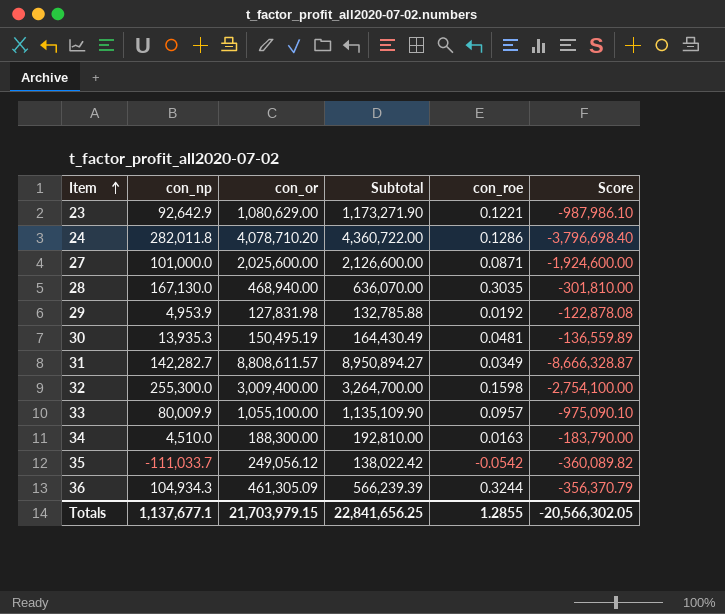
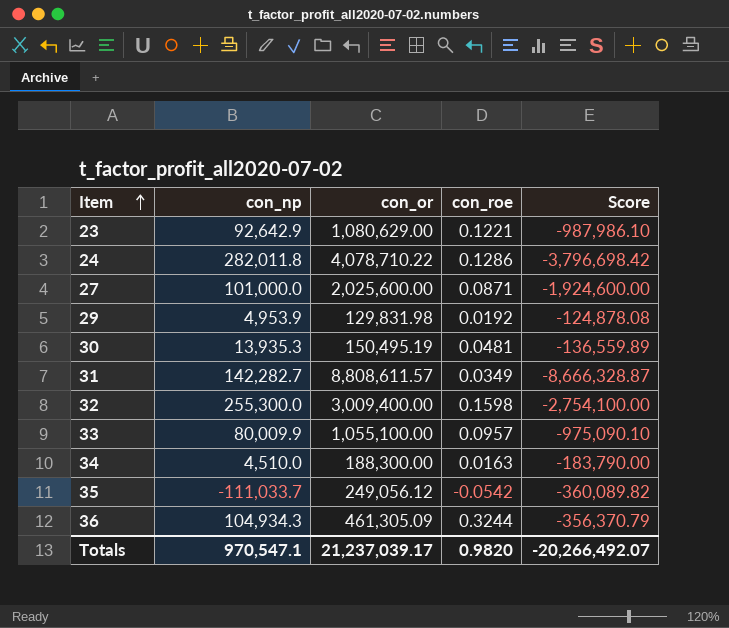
column Subtotal | formula: [con_np] + [con_or] -> none
row 28: 167,130.0 | 468,940.00 | 636,070.00 | 0.3035 | -301,810.00 -> none
24 | con_or: 4,078,710.20 -> 4,078,710.22
24 | Score: -3,796,698.40 -> -3,796,698.42
29 | con_or: 127,831.98 -> 129,831.98
29 | Score: -122,878.08 -> -124,878.08
Totals | con_np: 1,137,677.1 -> 970,547.1
Totals | con_or: 21,703,979.15 -> 21,237,039.17
Totals | con_roe: 1.2855 -> 0.9820
Totals | Score: -20,566,302.05 -> -20,266,492.07

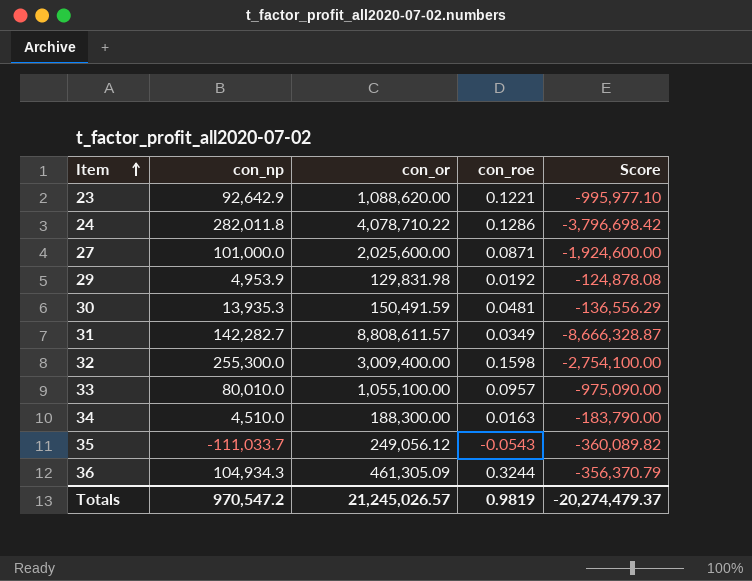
23 | con_or: 1,080,629.00 -> 1,088,620.00
23 | Score: -987,986.10 -> -995,977.10
30 | con_or: 150,495.19 -> 150,491.59
30 | Score: -136,559.89 -> -136,556.29
33 | con_np: 80,009.9 -> 80,010.0
33 | Score: -975,090.10 -> -975,090.00
35 | con_roe: -0.0542 -> -0.0543
Totals | con_np: 970,547.1 -> 970,547.2
Totals | con_or: 21,237,039.17 -> 21,245,026.57
Totals | con_roe: 0.9820 -> 0.9819
Totals | Score: -20,266,492.07 -> -20,274,479.37

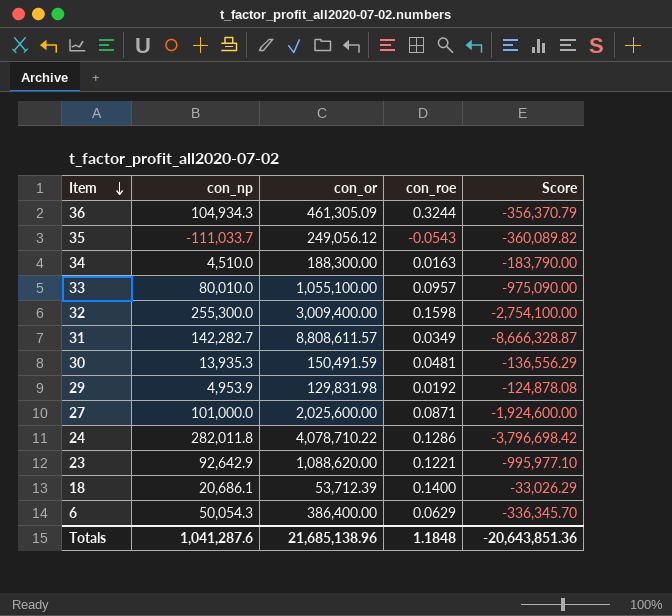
row order: Item ascending -> Item descending
row 18: none -> 20,686.1 | 53,712.39 | 0.1400 | -33,026.29
row 6: none -> 50,054.3 | 386,400.00 | 0.0629 | -336,345.70
Totals | con_np: 970,547.2 -> 1,041,287.6
Totals | con_or: 21,245,026.57 -> 21,685,138.96
Totals | con_roe: 0.9819 -> 1.1848
Totals | Score: -20,274,479.37 -> -20,643,851.36

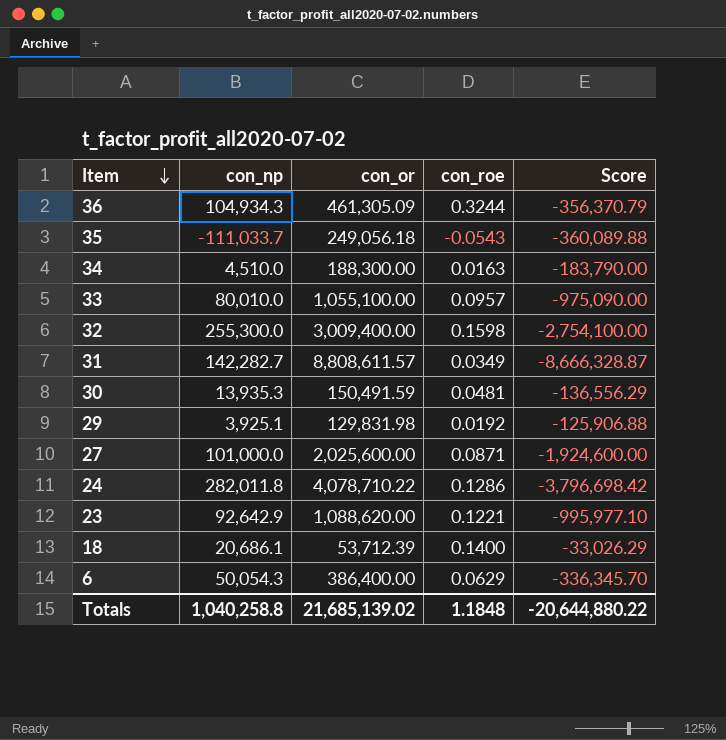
35 | con_or: 249,056.12 -> 249,056.18
35 | Score: -360,089.82 -> -360,089.88
29 | con_np: 4,953.9 -> 3,925.1
29 | Score: -124,878.08 -> -125,906.88
Totals | con_np: 1,041,287.6 -> 1,040,258.8
Totals | con_or: 21,685,138.96 -> 21,685,139.02
Totals | Score: -20,643,851.36 -> -20,644,880.22

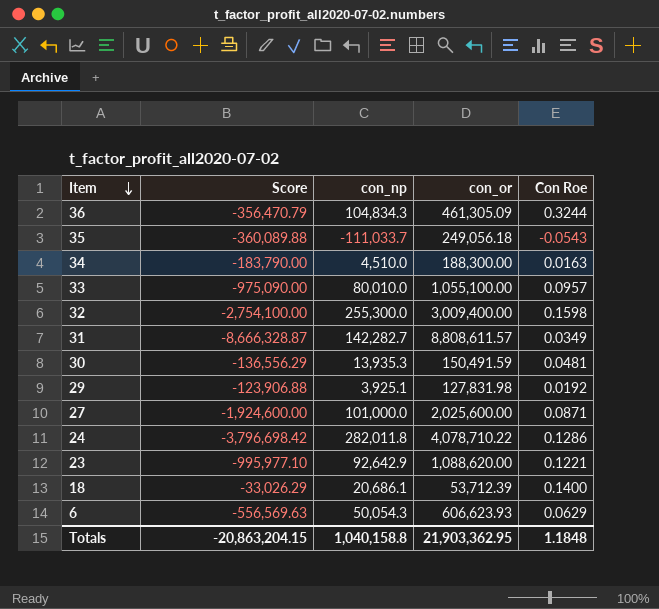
column Score | position: 5 -> 2
column name: con_roe -> Con Roe
36 | Score: -356,370.79 -> -356,470.79
36 | con_np: 104,934.3 -> 104,834.3
29 | Score: -125,906.88 -> -123,906.88
29 | con_or: 129,831.98 -> 127,831.98
6 | Score: -336,345.70 -> -556,569.63
6 | con_or: 386,400.00 -> 606,623.93
Totals | Score: -20,644,880.22 -> -20,863,204.15
Totals | con_np: 1,040,258.8 -> 1,040,158.8
Totals | con_or: 21,685,139.02 -> 21,903,362.95

